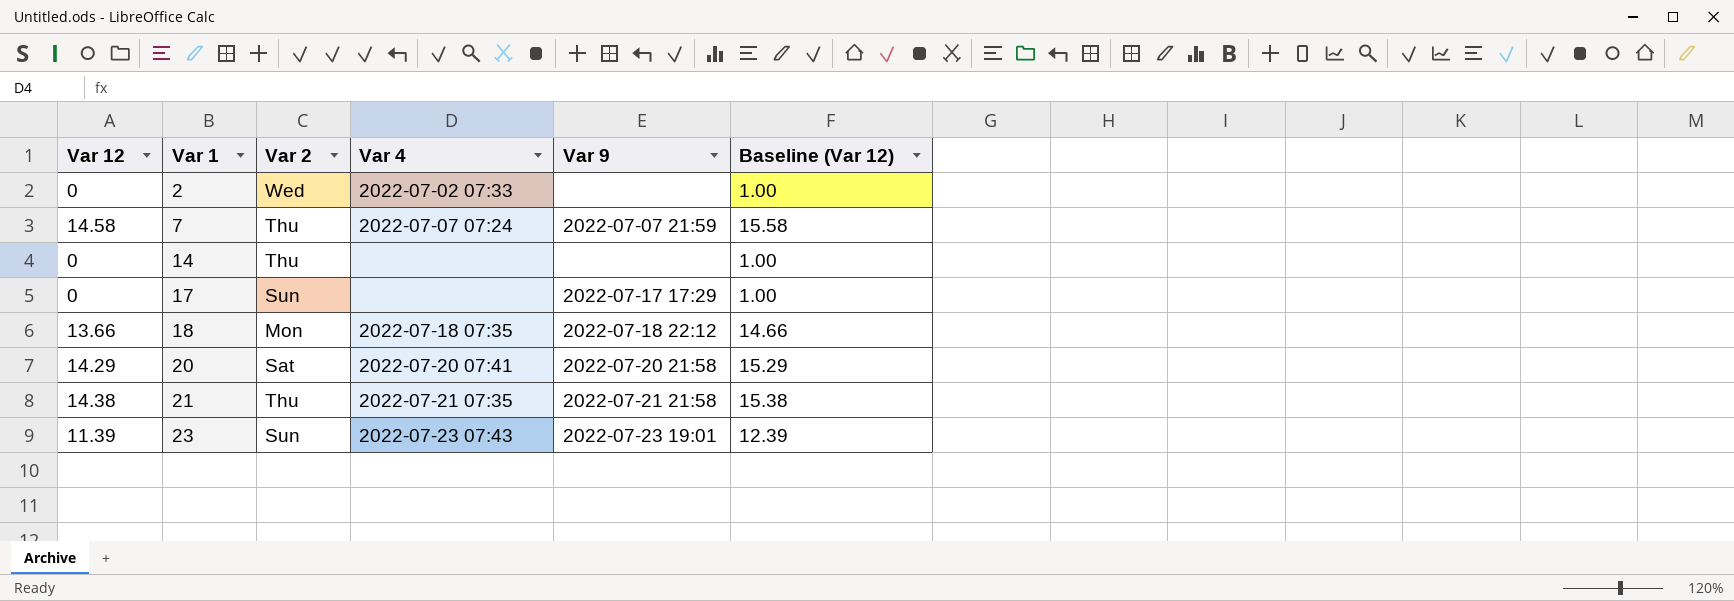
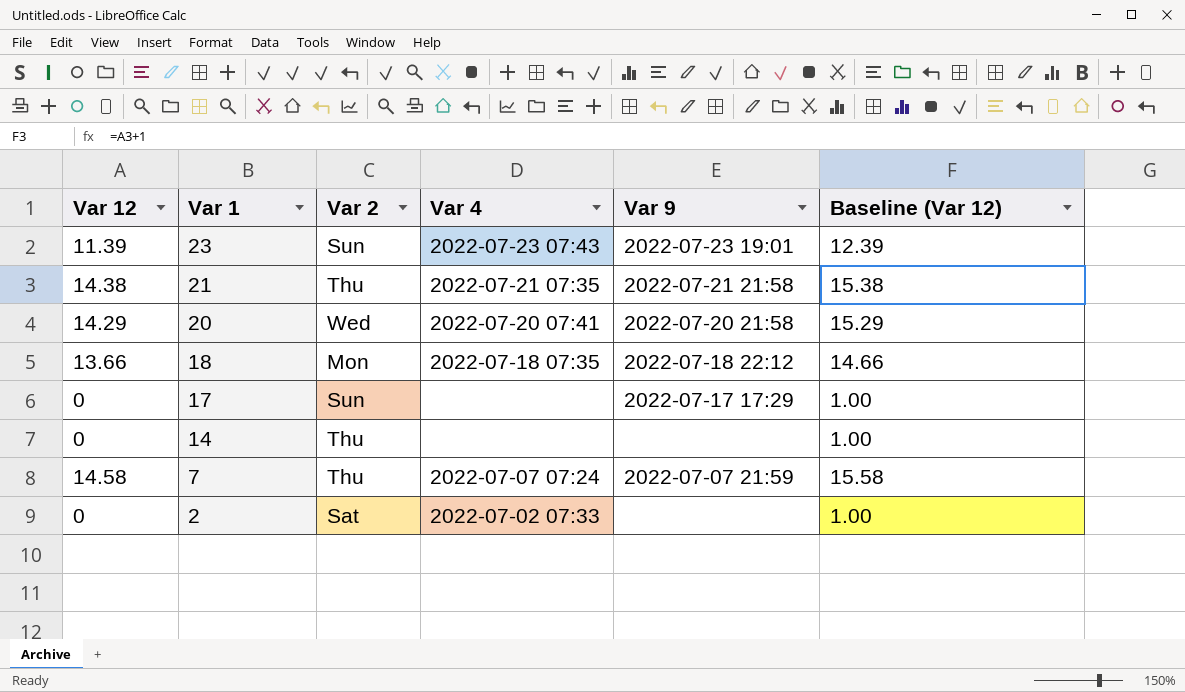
row order: Var 1 ascending -> Var 1 descending
20 | Var 2: Sat -> Wed
2 | Var 2: Wed -> Sat

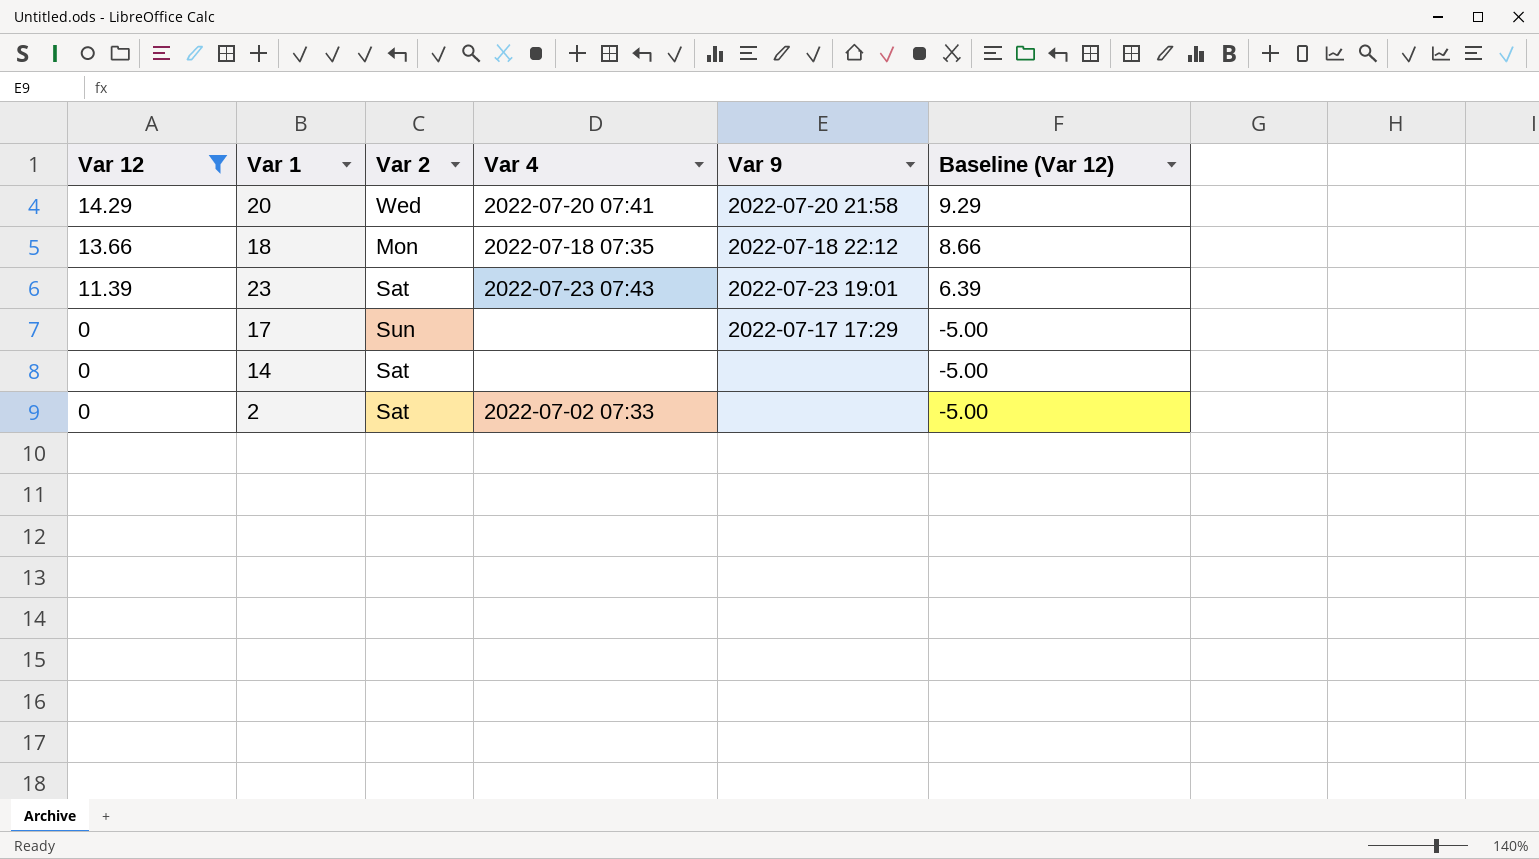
filter: none -> Var 12 <= 14.29
row order: Var 1 descending -> Var 12 descending
column Baseline (Var 12) | formula: [Var 12] + 1 -> [Var 12] - 5
23 | Var 2: Sun -> Sat
14 | Var 2: Thu -> Sat

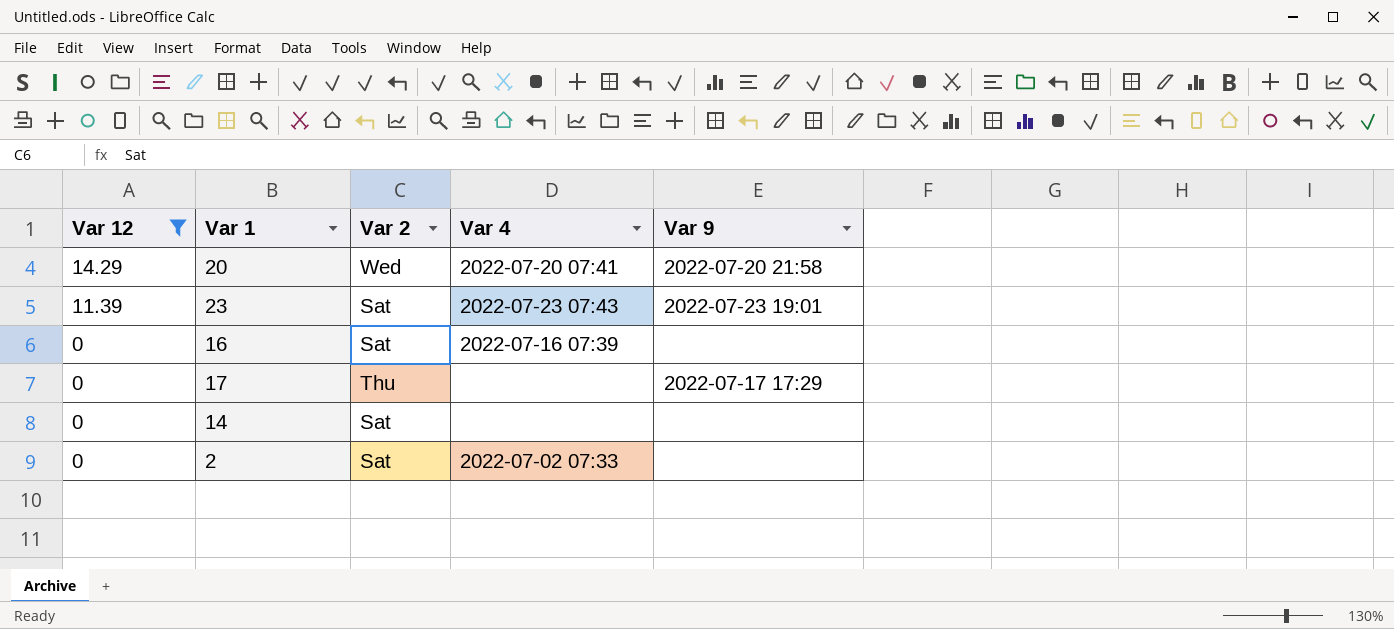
column Baseline (Var 12) | formula: [Var 12] - 5 -> none
row 18: 13.66 | Mon | 2022-07-18 07:35 | 2022-07-18 22:12 | 8.66 -> none
row 16: none -> 0 | Sat | 2022-07-16 07:39 | none
17 | Var 2: Sun -> Thu

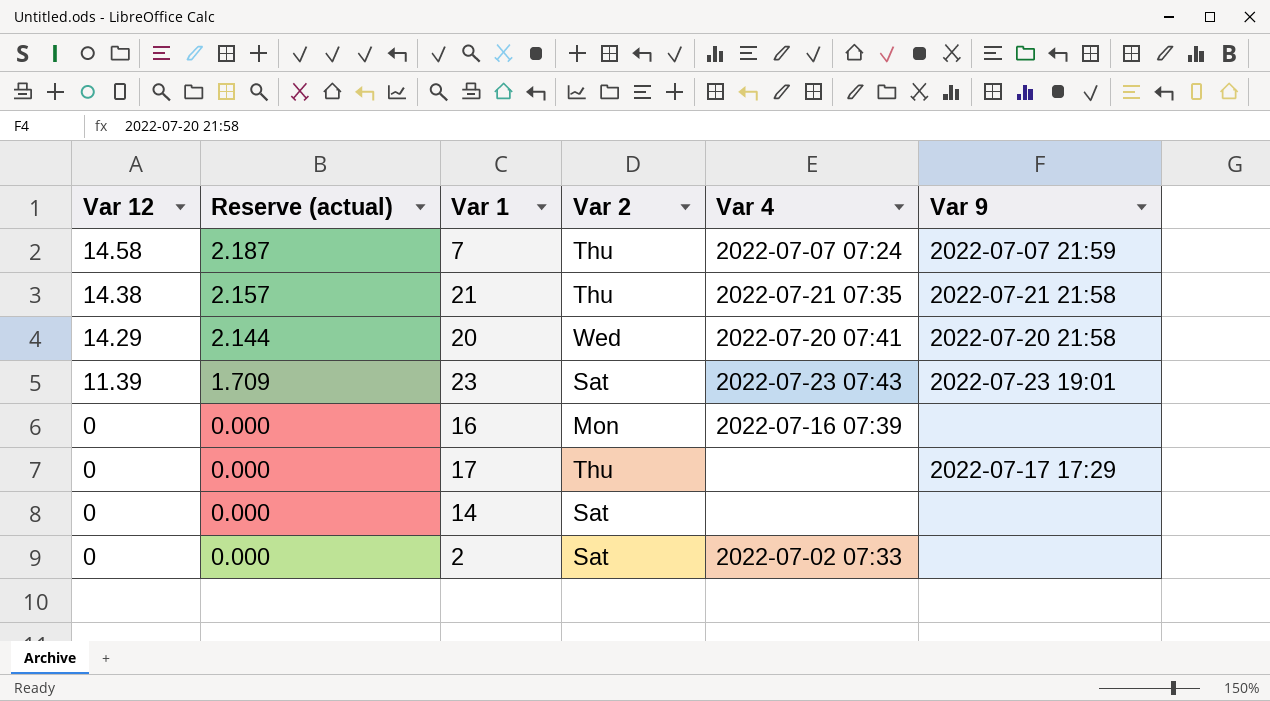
filter: Var 12 <= 14.29 -> none
column Reserve (actual) | formula: none -> [Var 12] * 0.15
16 | Var 2: Sat -> Mon

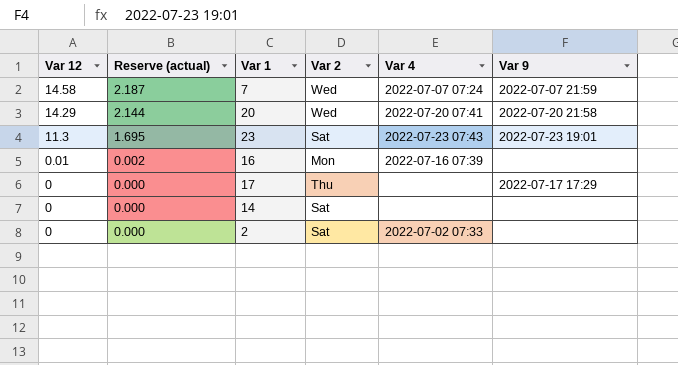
row 21: 14.38 | 2.157 | Thu | 2022-07-21 07:35 | 2022-07-21 21:58 -> none
7 | Var 2: Thu -> Wed
23 | Var 12: 11.39 -> 11.3
23 | Reserve (actual): 1.709 -> 1.695
16 | Var 12: 0 -> 0.01
16 | Reserve (actual): 0.000 -> 0.002

